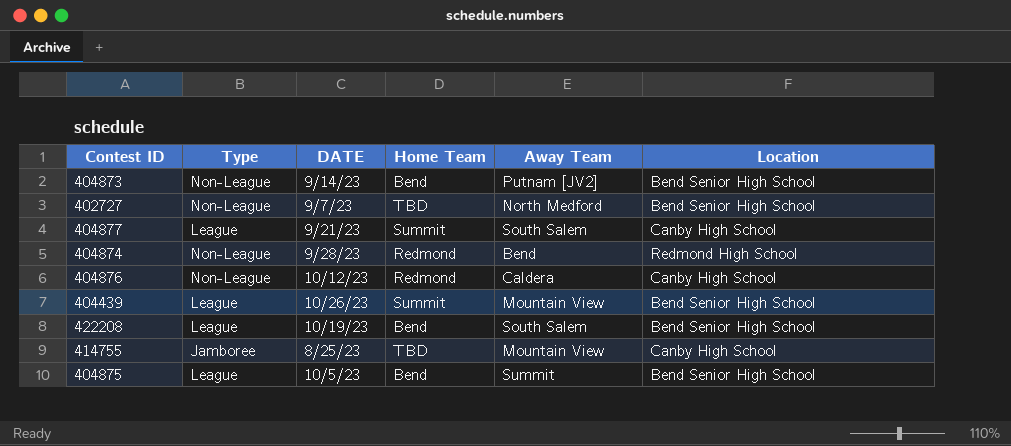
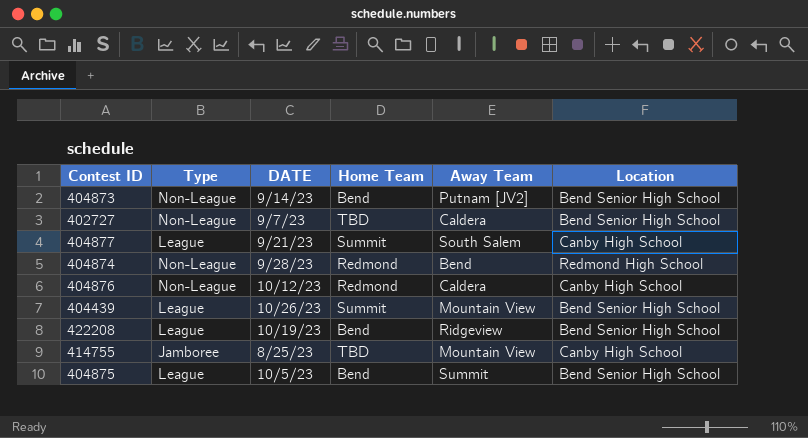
402727 | Away Team: North Medford -> Caldera
422208 | Away Team: South Salem -> Ridgeview

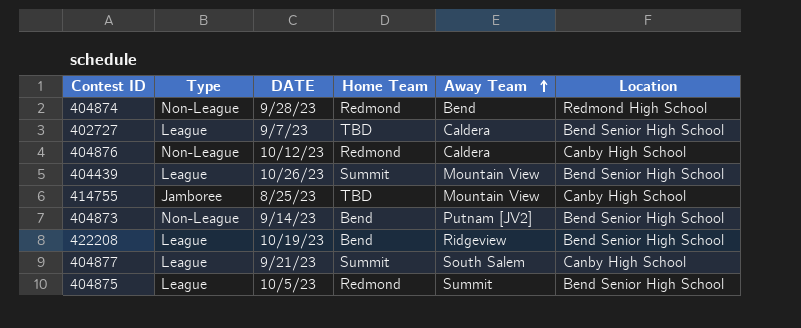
row order: none -> Away Team ascending
402727 | Type: Non-League -> League
404875 | Home Team: Bend -> Redmond

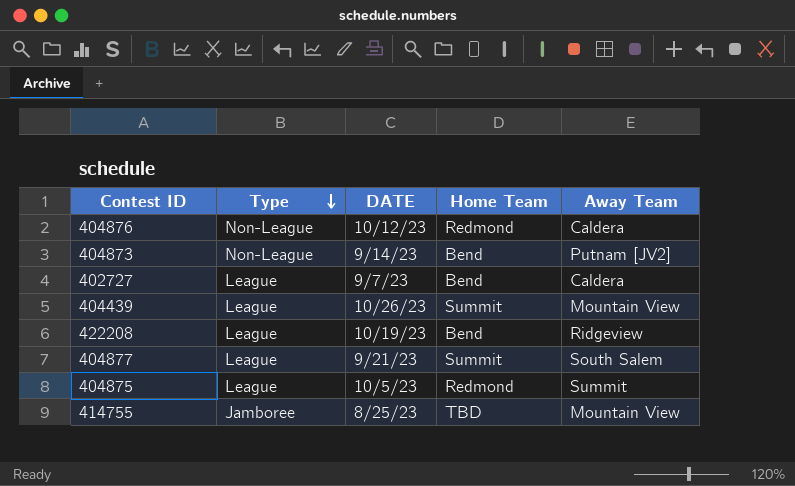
row order: Away Team ascending -> Type descending
column Location | position: 6 -> none
row 404874: Non-League | 9/28/23 | Redmond | Bend | Redmond High School -> none
402727 | Home Team: TBD -> Bend

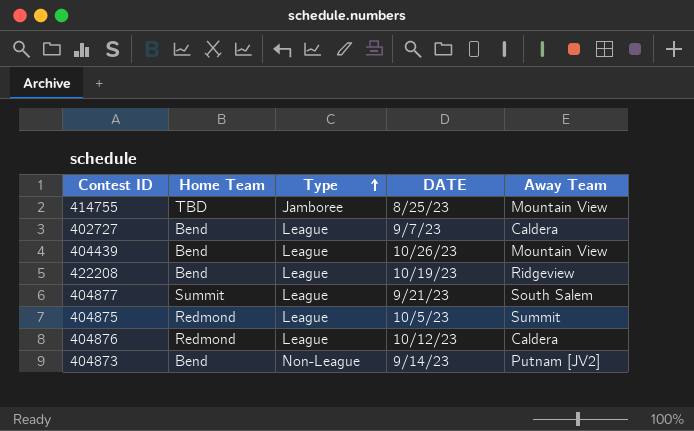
row order: Type descending -> Type ascending
column Home Team | position: 4 -> 2
404439 | Home Team: Summit -> Bend
404876 | Type: Non-League -> League

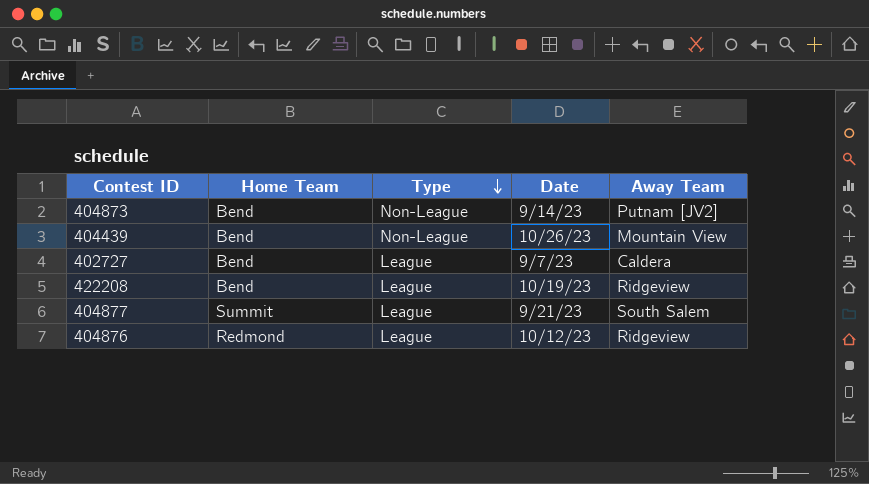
row order: Type ascending -> Type descending
column name: DATE -> Date
row 414755: TBD | Jamboree | 8/25/23 | Mountain View -> none
row 404875: Redmond | League | 10/5/23 | Summit -> none
404439 | Type: League -> Non-League
404876 | Away Team: Caldera -> Ridgeview

